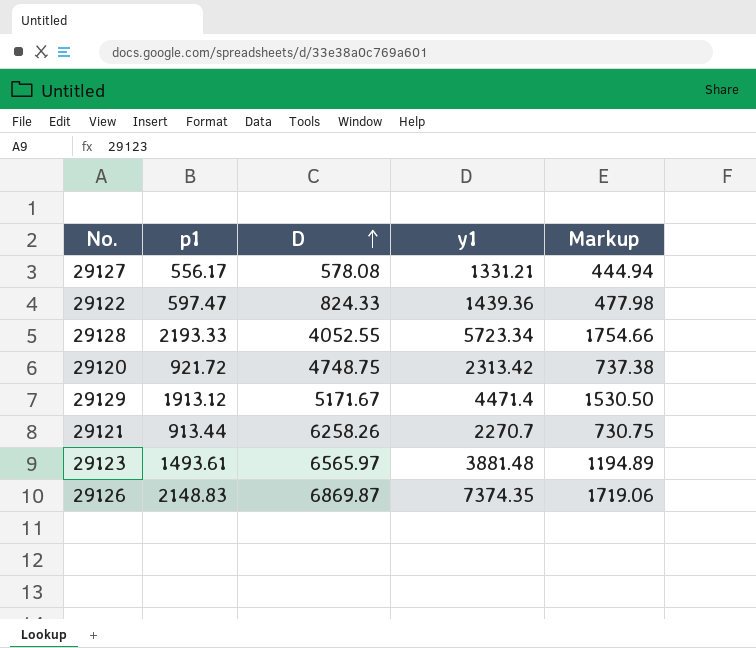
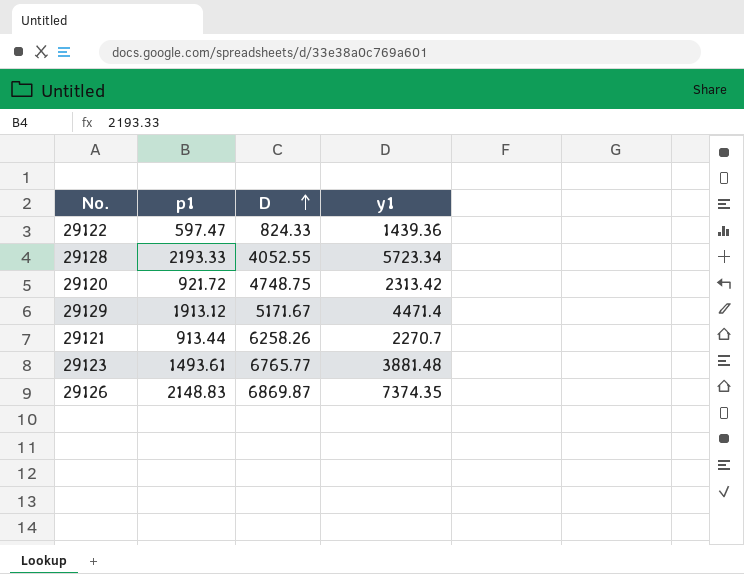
column Markup | formula: [p1] * 0.8 -> none
row 29127: 556.17 | 578.08 | 1331.21 | 444.94 -> none
29123 | D: 6565.97 -> 6765.77

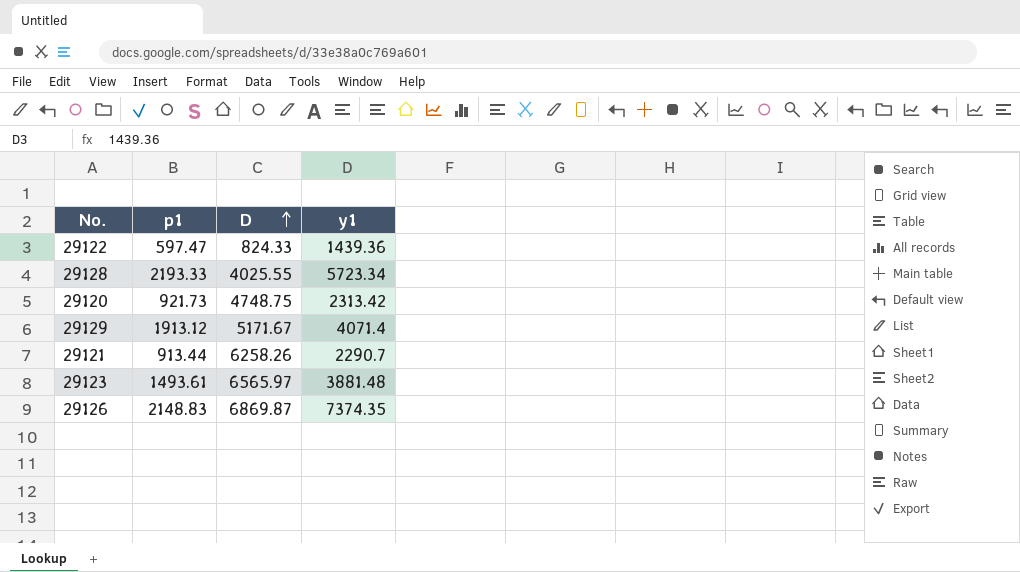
29128 | D: 4052.55 -> 4025.55
29120 | p1: 921.72 -> 921.73
29129 | y1: 4471.4 -> 4071.4
29121 | y1: 2270.7 -> 2290.7
29123 | D: 6765.77 -> 6565.97

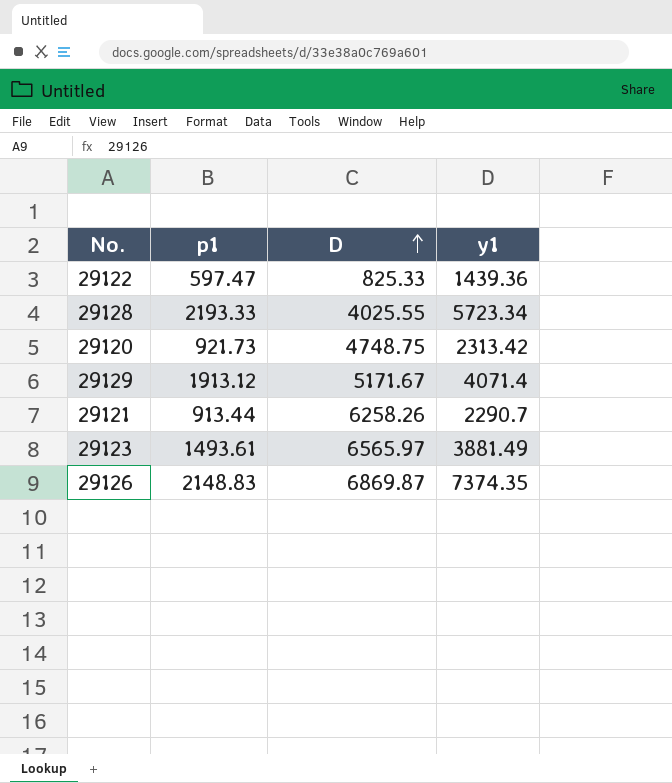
29122 | D: 824.33 -> 825.33
29123 | y1: 3881.48 -> 3881.49

